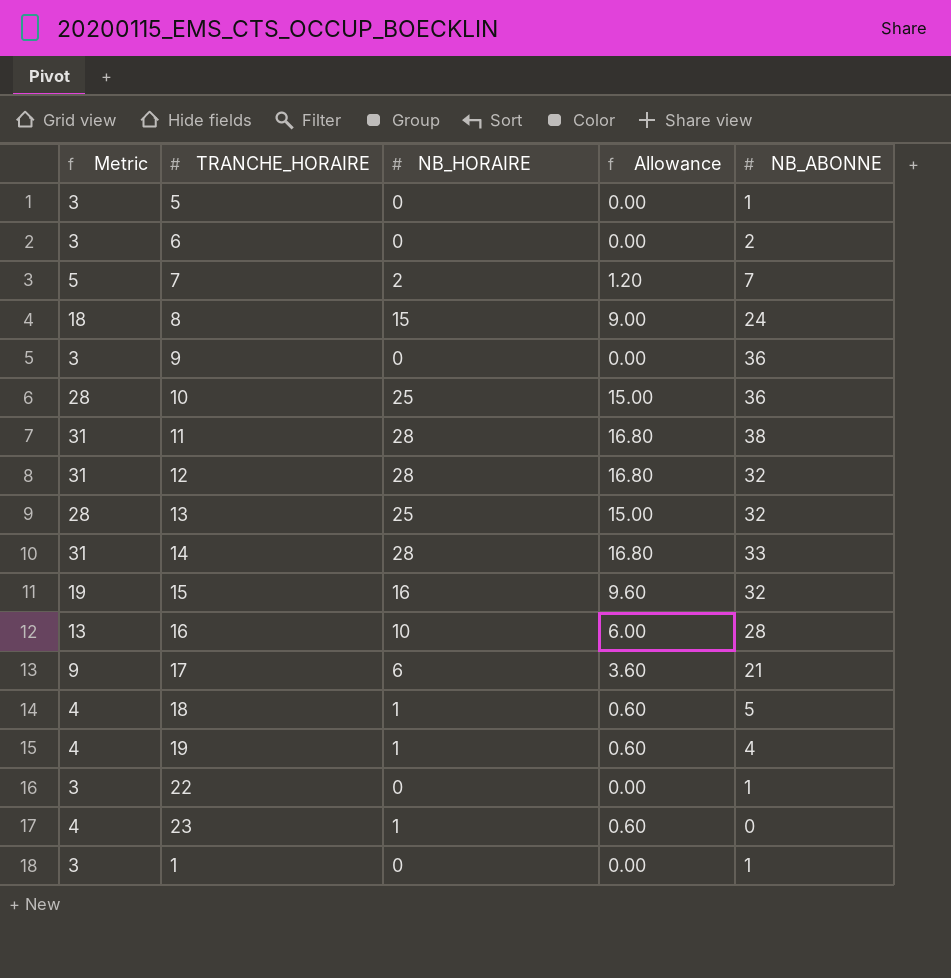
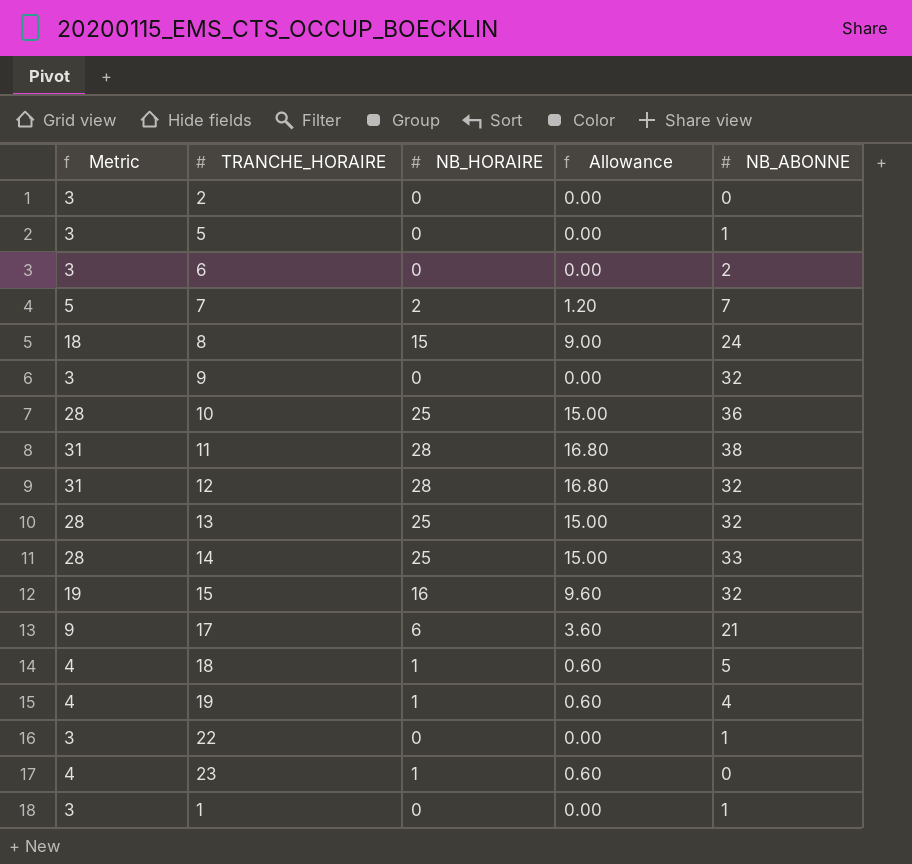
row 16: 13 | 10 | 6.00 | 28 -> none
row 2: none -> 3 | 0 | 0.00 | 0
9 | NB_ABONNE: 36 -> 32
14 | Metric: 31 -> 28
14 | NB_HORAIRE: 28 -> 25
14 | Allowance: 16.80 -> 15.00

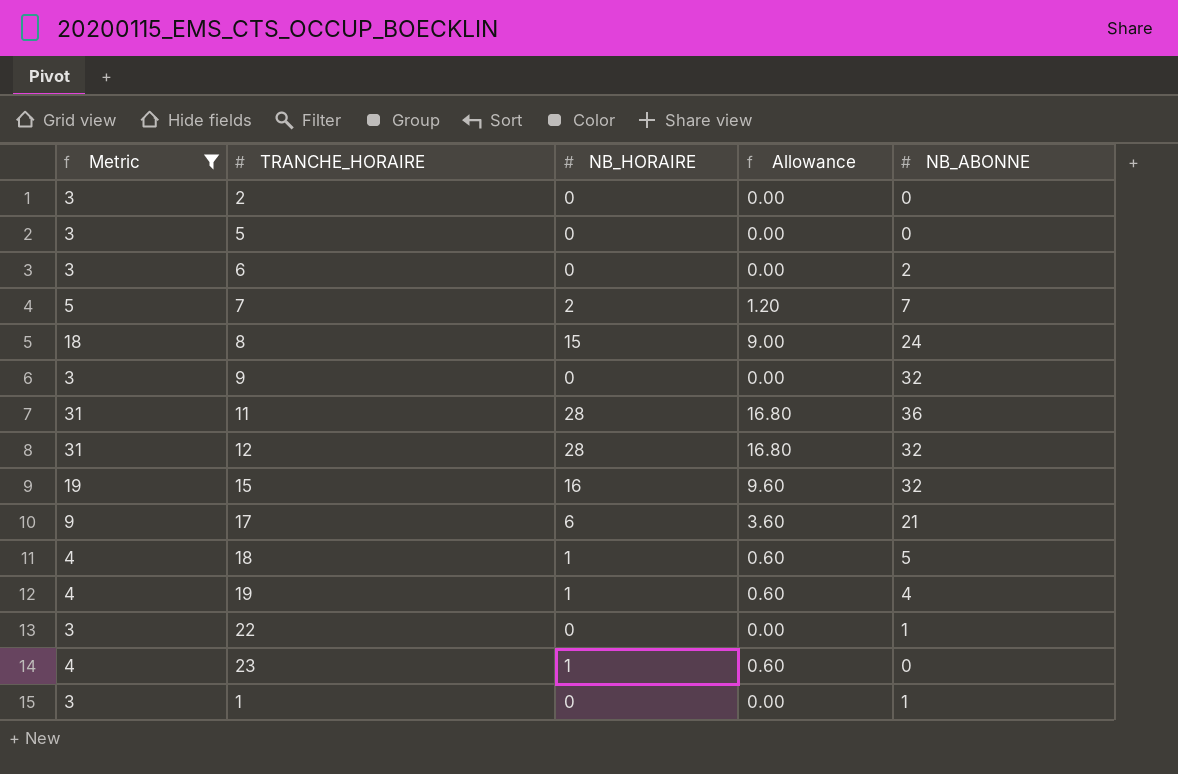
filter: none -> Metric != 28
5 | NB_ABONNE: 1 -> 0
11 | NB_ABONNE: 38 -> 36

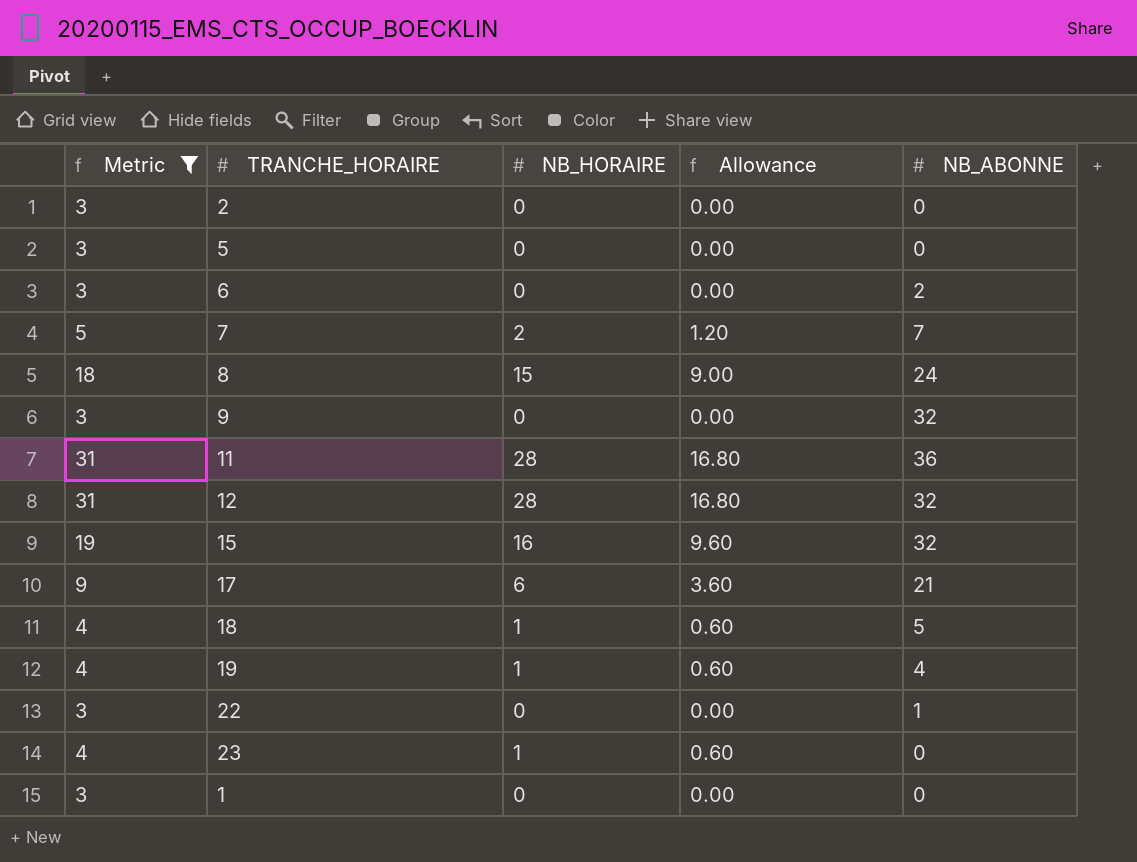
1 | NB_ABONNE: 1 -> 0

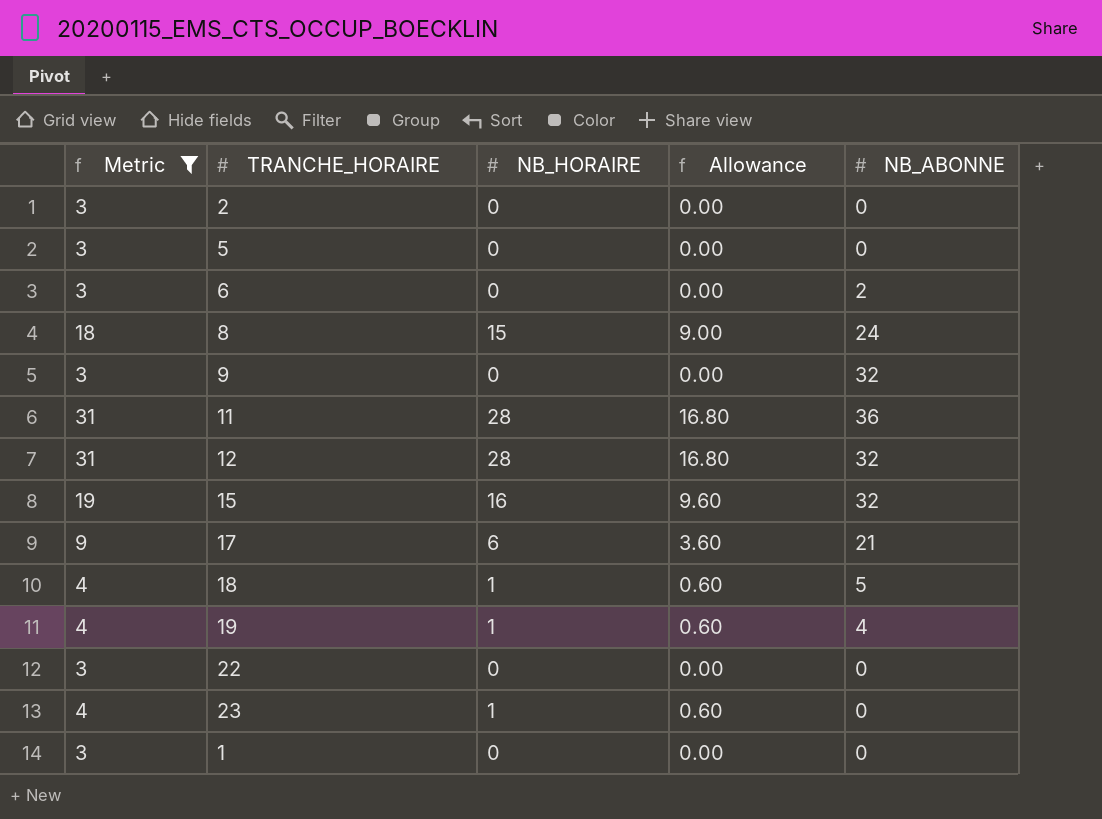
row 7: 5 | 2 | 1.20 | 7 -> none
22 | NB_ABONNE: 1 -> 0

